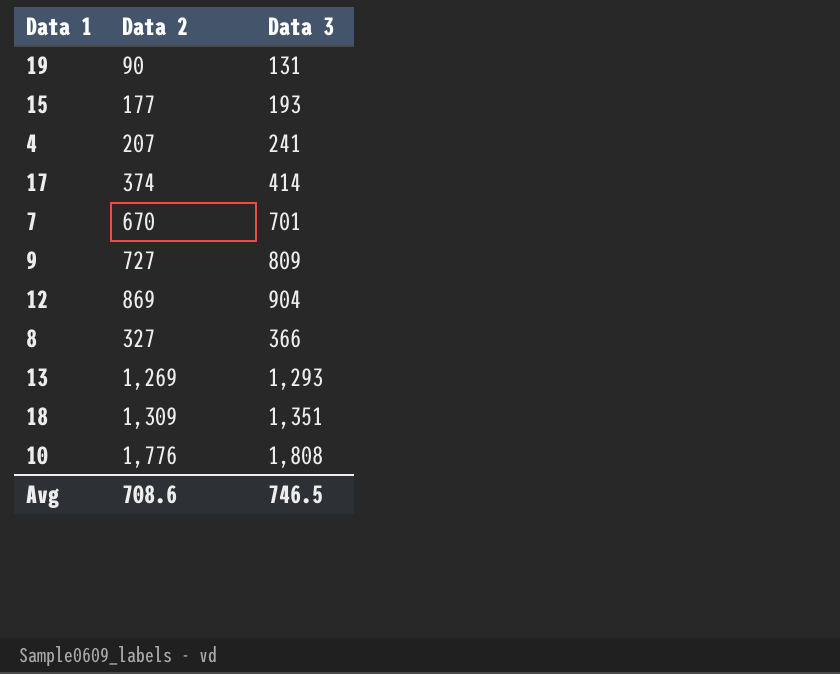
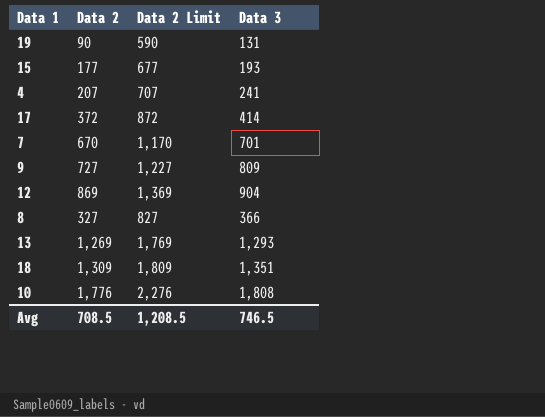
column Data 2 Limit | formula: none -> [Data 2] + 500
17 | Data 2: 374 -> 372
Avg | Data 2: 708.6 -> 708.5

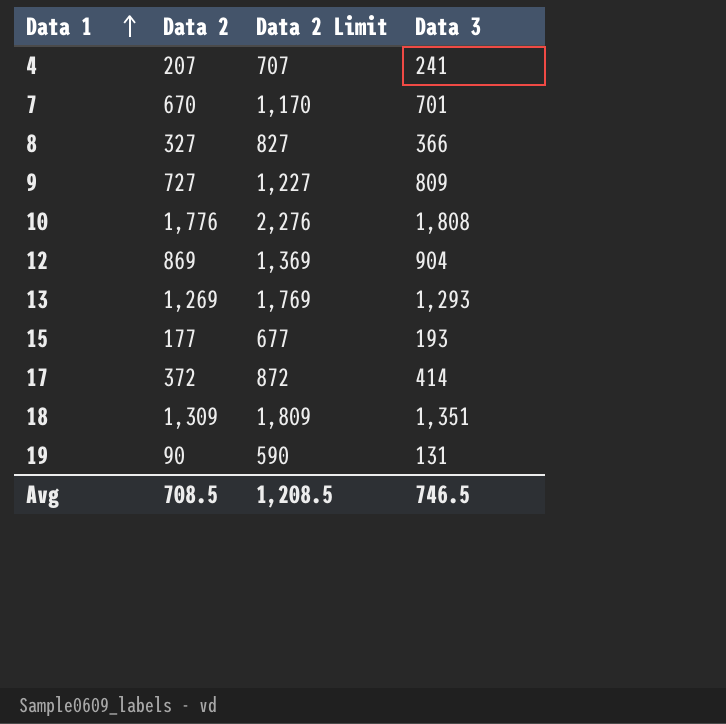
row order: none -> Data 1 ascending

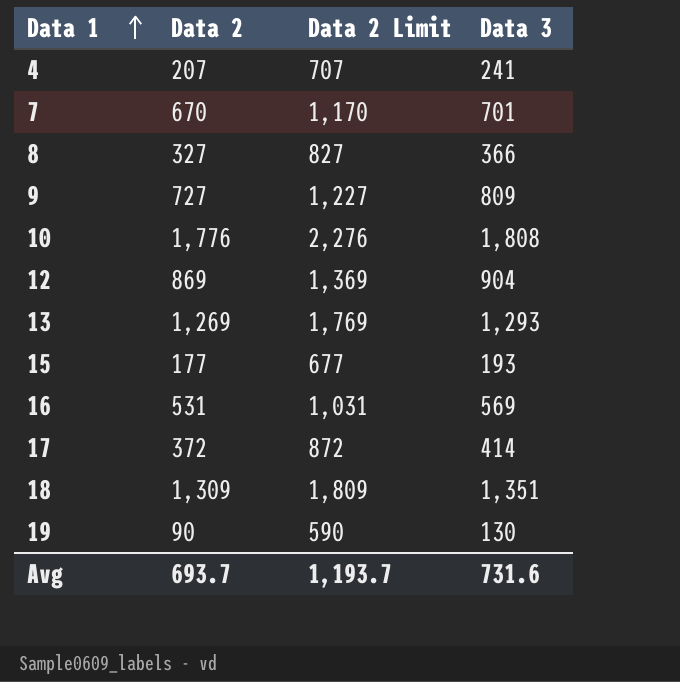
row 16: none -> 531 | 1,031 | 569
19 | Data 3: 131 -> 130
Avg | Data 2: 708.5 -> 693.7
Avg | Data 2 Limit: 1,208.5 -> 1,193.7
Avg | Data 3: 746.5 -> 731.6

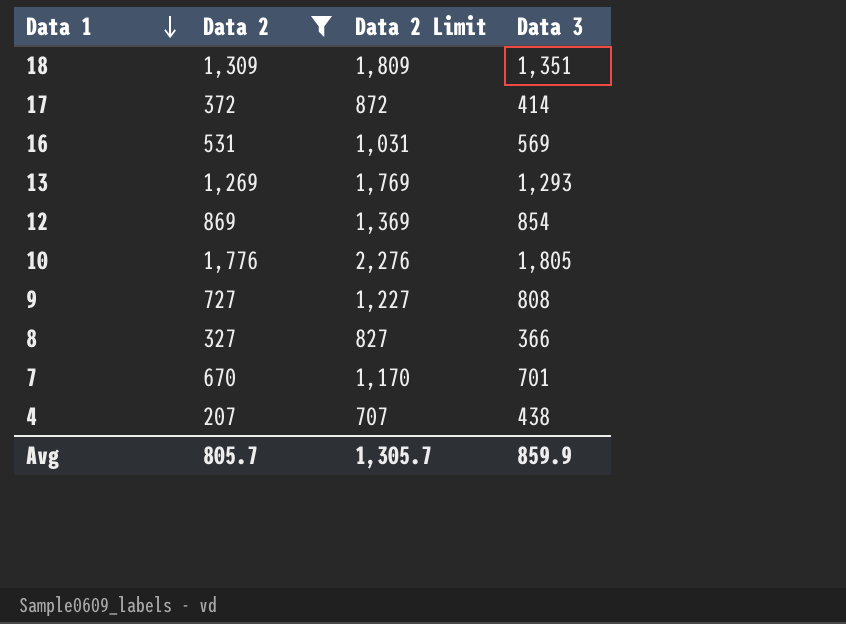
filter: none -> Data 2 >= 207
row order: Data 1 ascending -> Data 1 descending
12 | Data 3: 904 -> 854
10 | Data 3: 1,808 -> 1,805
9 | Data 3: 809 -> 808
4 | Data 3: 241 -> 438
Avg | Data 2: 693.7 -> 805.7
Avg | Data 2 Limit: 1,193.7 -> 1,305.7
Avg | Data 3: 731.6 -> 859.9

